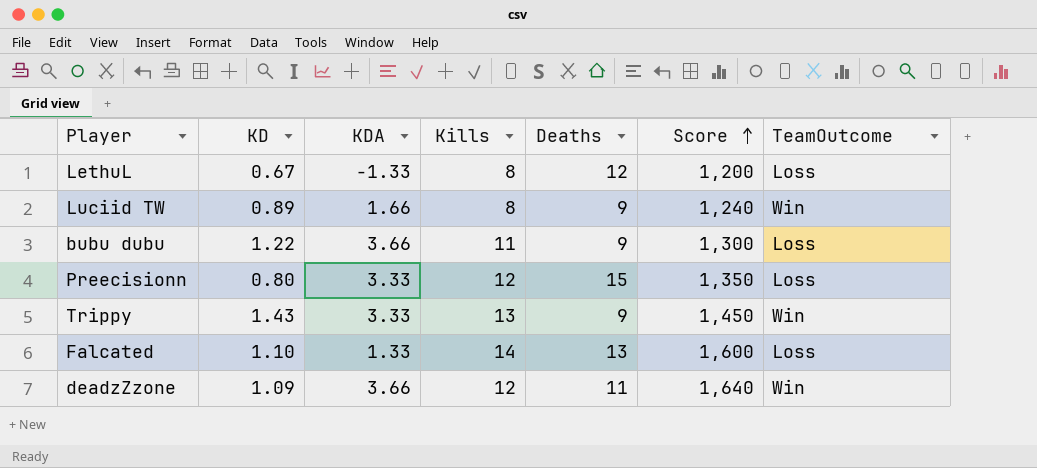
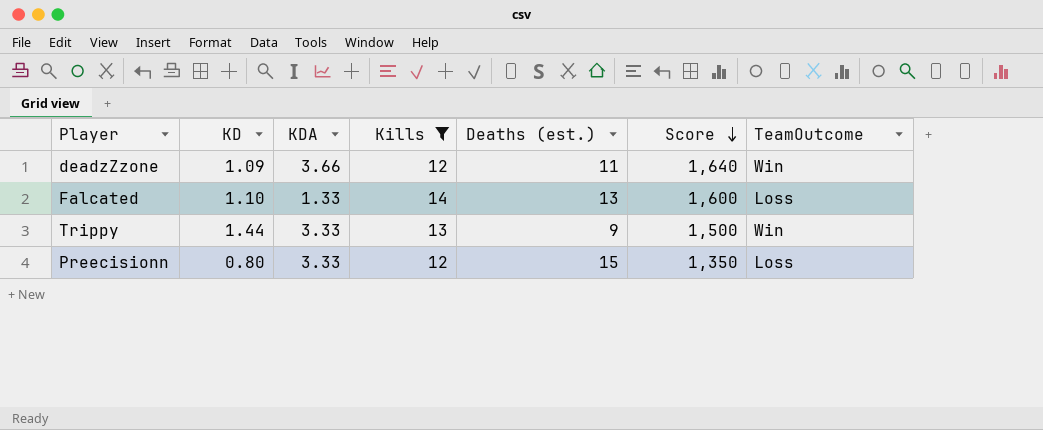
filter: none -> Kills >= 12
row order: Score ascending -> Score descending
column name: Deaths -> Deaths (est.)
Trippy | KD: 1.43 -> 1.44
Trippy | Score: 1,450 -> 1,500

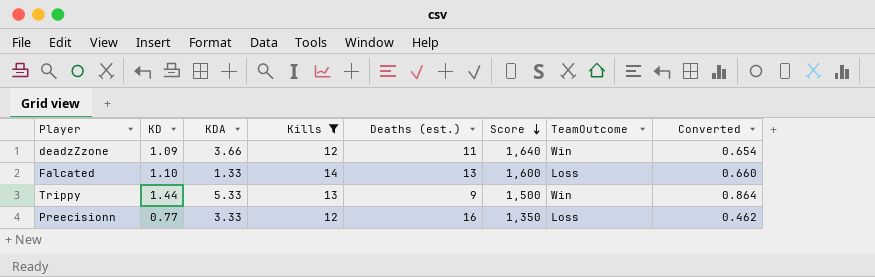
column Converted | formula: none -> [KD] * 0.6
Trippy | KDA: 3.33 -> 5.33
Preecisionn | KD: 0.80 -> 0.77
Preecisionn | Deaths (est.): 15 -> 16

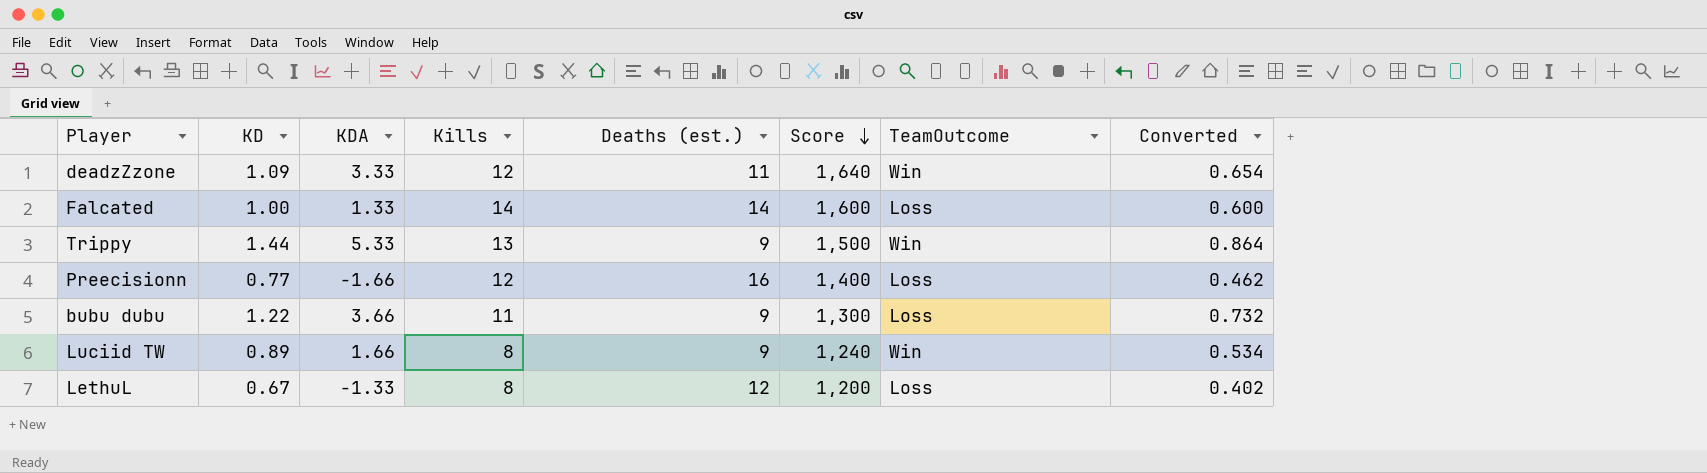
filter: Kills >= 12 -> none
deadzZzone | KDA: 3.66 -> 3.33
Falcated | KD: 1.10 -> 1.00
Falcated | Deaths (est.): 13 -> 14
Falcated | Converted: 0.660 -> 0.600
Preecisionn | KDA: 3.33 -> -1.66
Preecisionn | Score: 1,350 -> 1,400

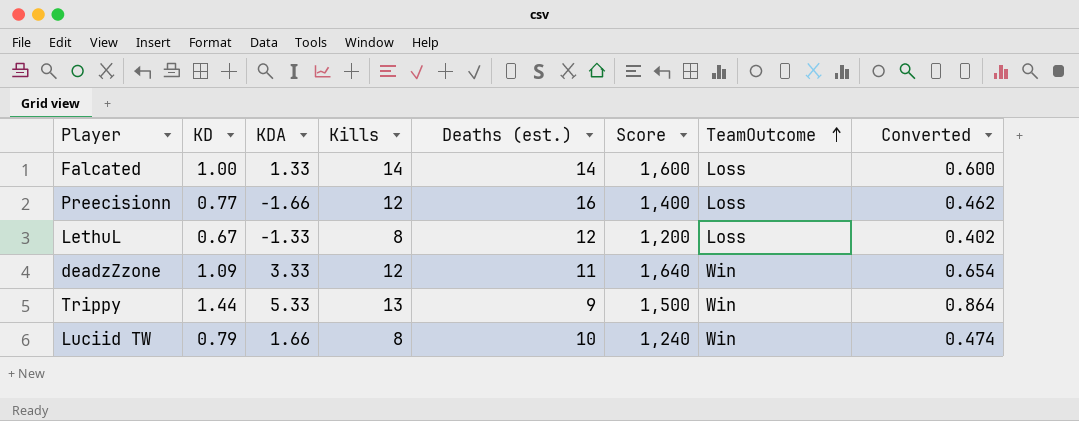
row order: Score descending -> TeamOutcome ascending
row bubu dubu: 1.22 | 3.66 | 11 | 9 | 1,300 | Loss | 0.732 -> none
Luciid TW | KD: 0.89 -> 0.79
Luciid TW | Deaths (est.): 9 -> 10
Luciid TW | Converted: 0.534 -> 0.474

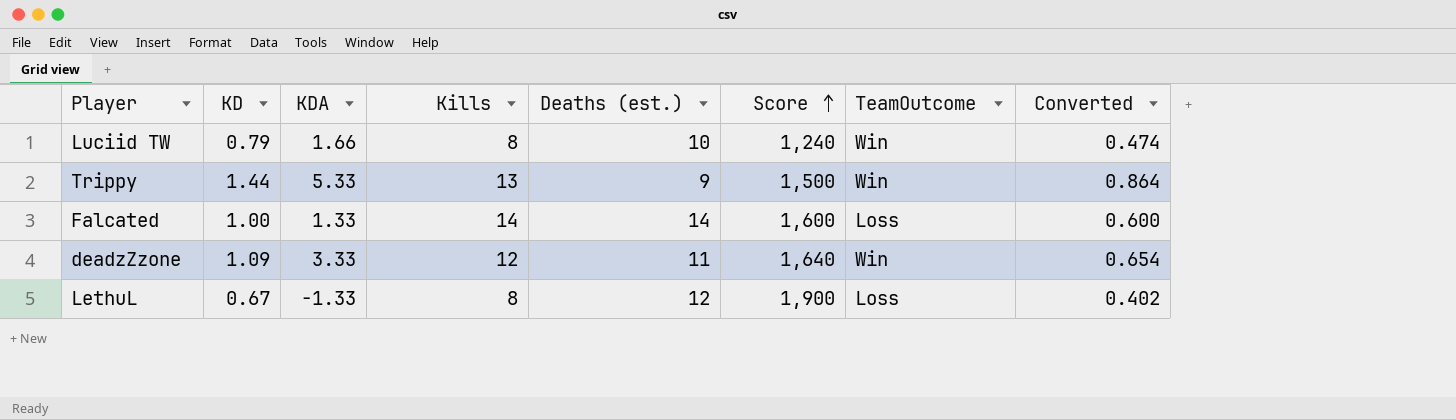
row order: TeamOutcome ascending -> Score ascending
row Preecisionn: 0.77 | -1.66 | 12 | 16 | 1,400 | Loss | 0.462 -> none
LethuL | Score: 1,200 -> 1,900

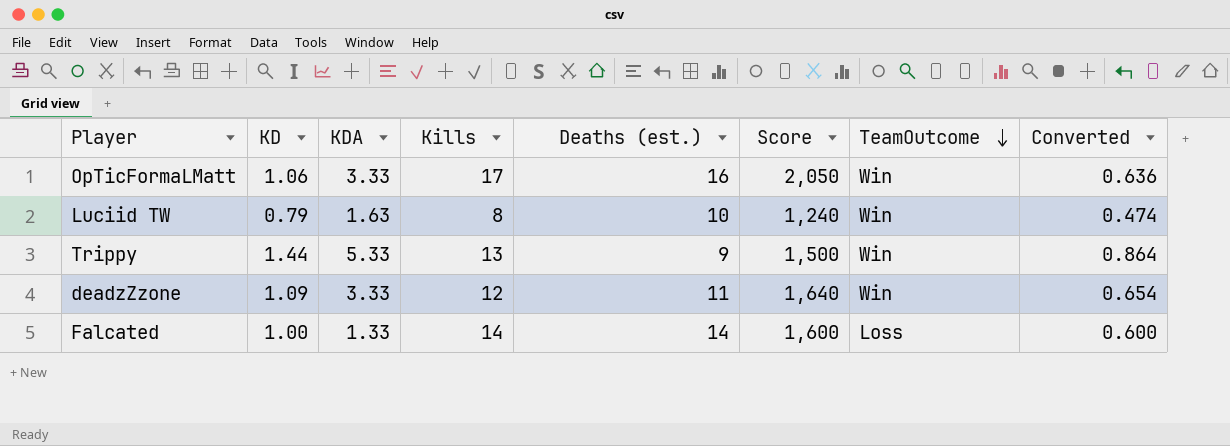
row order: Score ascending -> TeamOutcome descending
row LethuL: 0.67 | -1.33 | 8 | 12 | 1,900 | Loss | 0.402 -> none
row OpTicFormaLMatt: none -> 1.06 | 3.33 | 17 | 16 | 2,050 | Win | 0.636
Luciid TW | KDA: 1.66 -> 1.63

